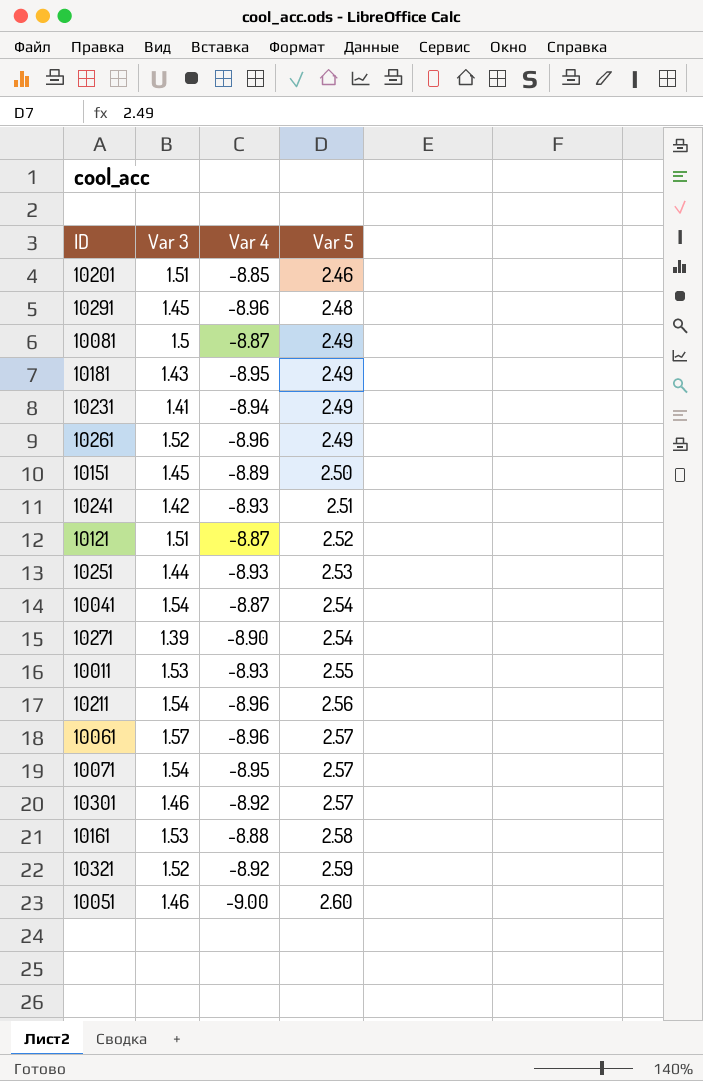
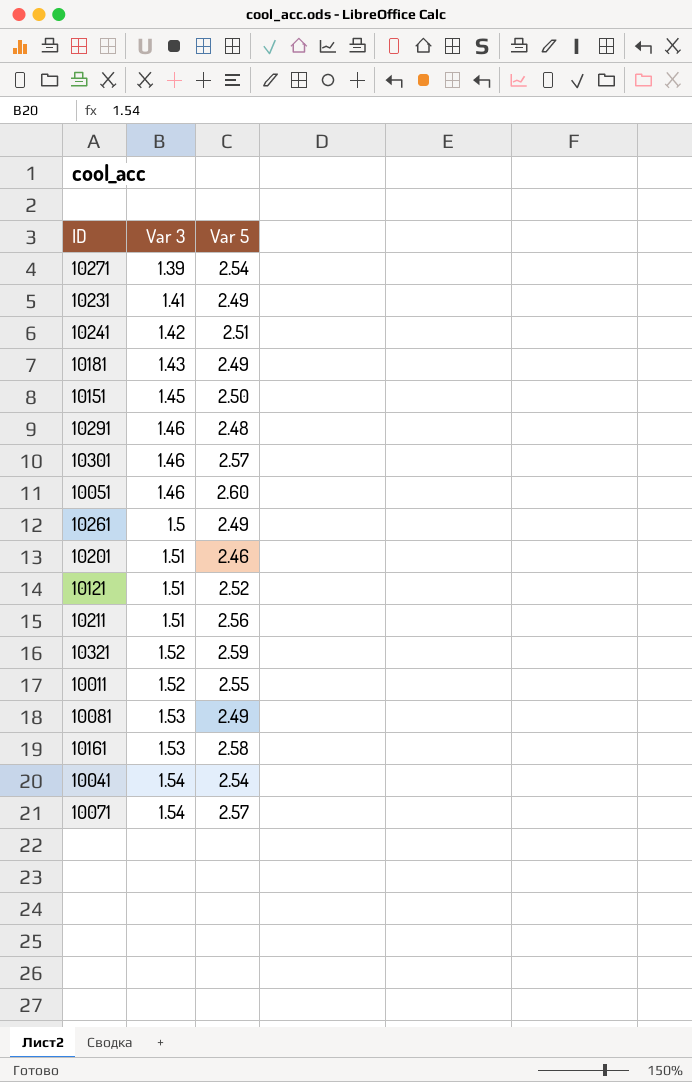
row order: Var 5 ascending -> Var 3 ascending
column Var 4 | position: 3 -> none
row 10251: 1.44 | -8.93 | 2.53 -> none
row 10061: 1.57 | -8.96 | 2.57 -> none
10291 | Var 3: 1.45 -> 1.46
10261 | Var 3: 1.52 -> 1.5
10211 | Var 3: 1.54 -> 1.51
10011 | Var 3: 1.53 -> 1.52
10081 | Var 3: 1.5 -> 1.53

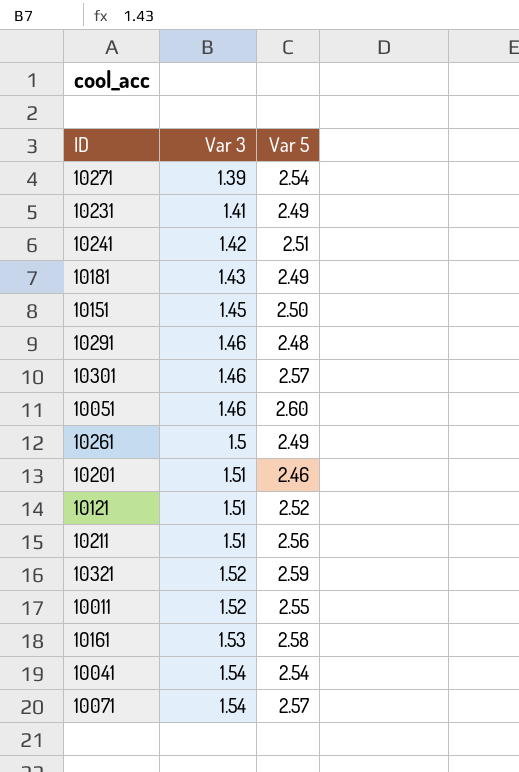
row 10081: 1.53 | 2.49 -> none

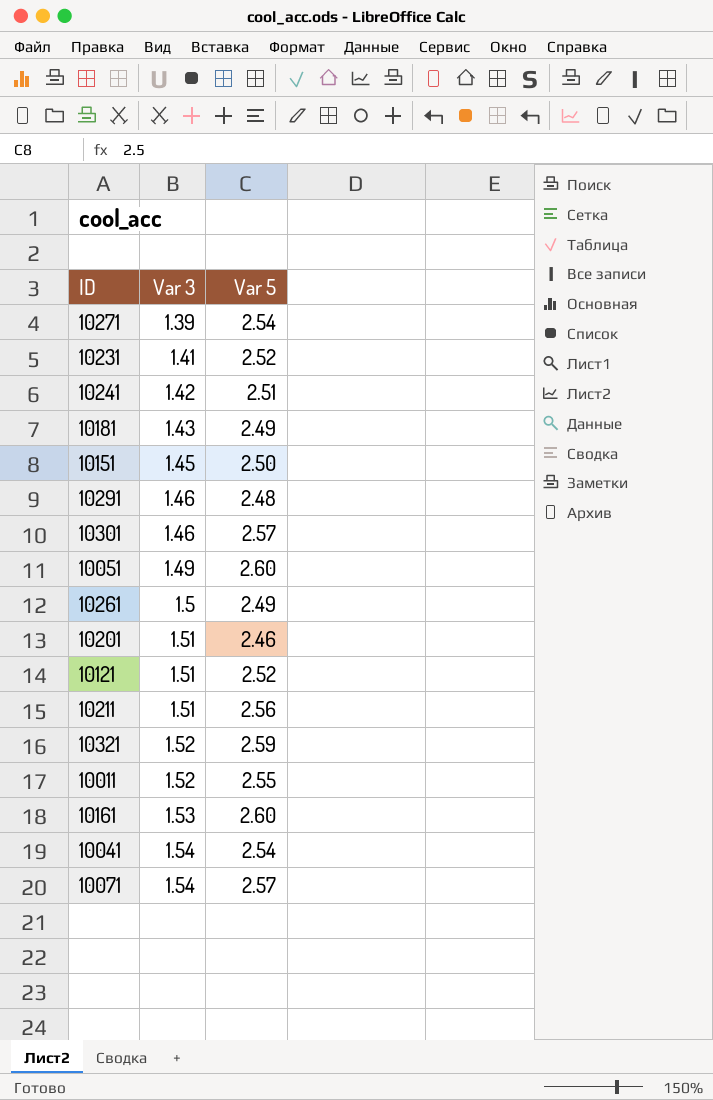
10231 | Var 5: 2.49 -> 2.52
10051 | Var 3: 1.46 -> 1.49
10161 | Var 5: 2.58 -> 2.60

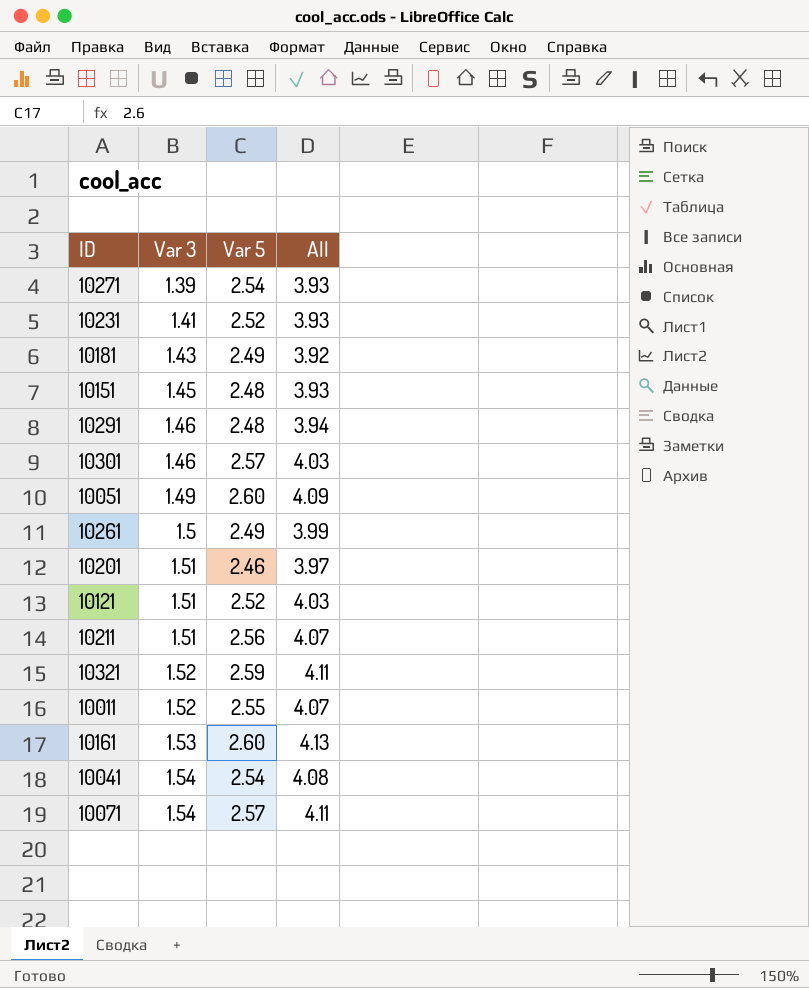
column All | formula: none -> [Var 3] + [Var 5]
row 10241: 1.42 | 2.51 -> none
10151 | Var 5: 2.50 -> 2.48

